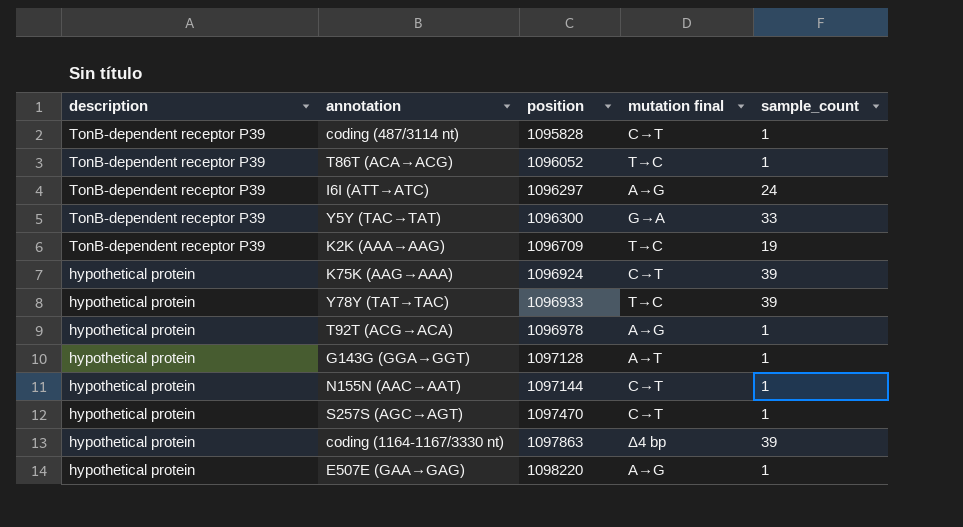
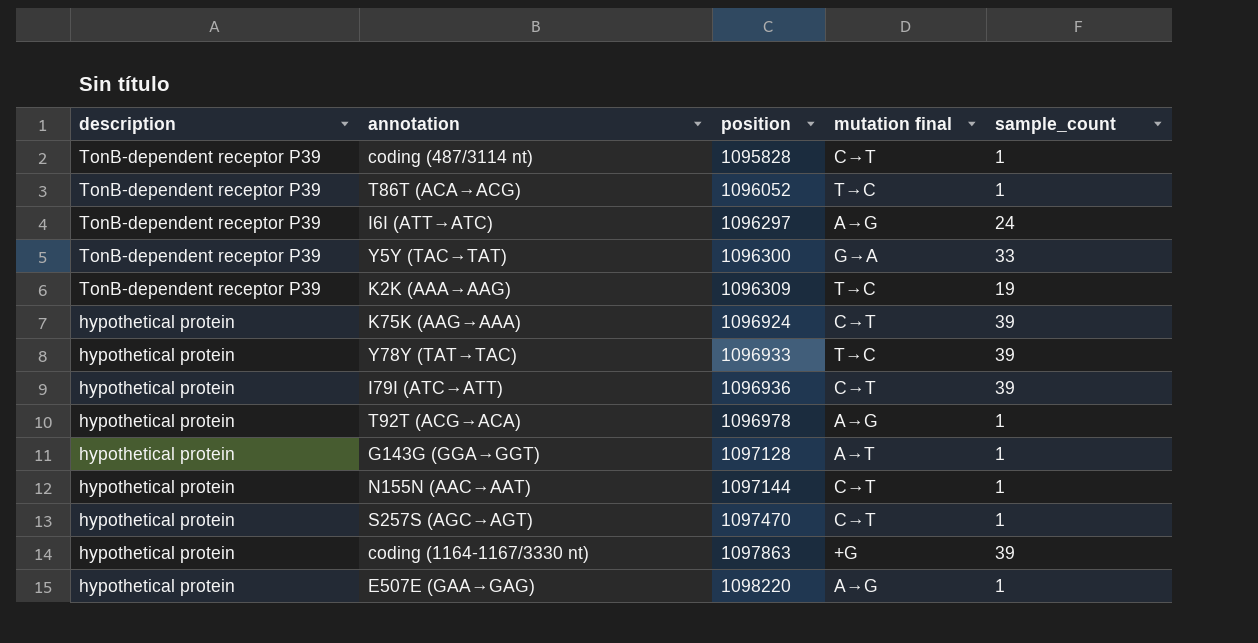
K2K (AAA→AAG) | position: 1096709 -> 1096309
row I79I (ATC→ATT): none -> hypothetical protein | 1096936 | C→T | 39
coding (1164‑1167/3330 nt) | mutation final: Δ4 bp -> +G

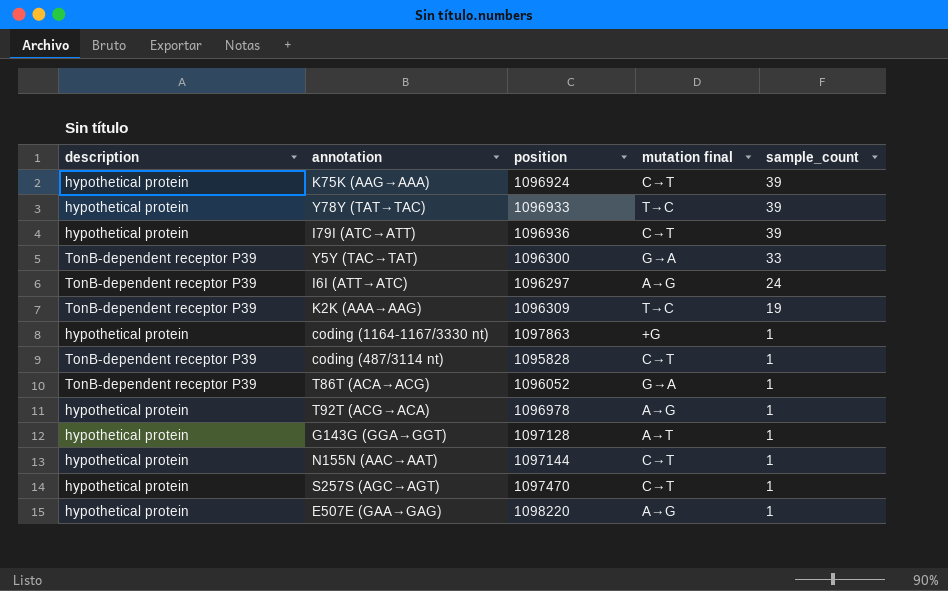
row order: description descending -> sample_count descending
coding (1164‑1167/3330 nt) | sample_count: 39 -> 1
T86T (ACA→ACG) | mutation final: T→C -> G→A

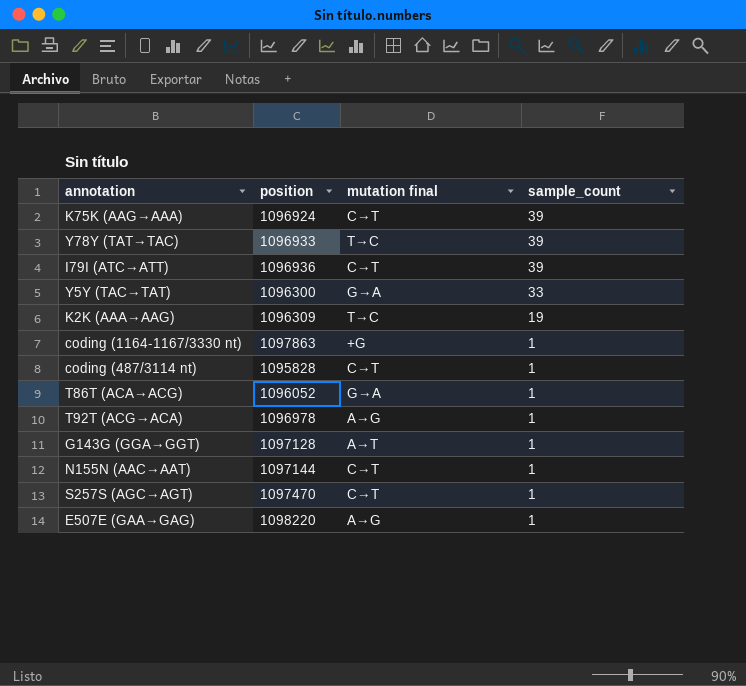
column description | position: 1 -> none
row I6I (ATT→ATC): TonB‑dependent receptor P39 | 1096297 | A→G | 24 -> none

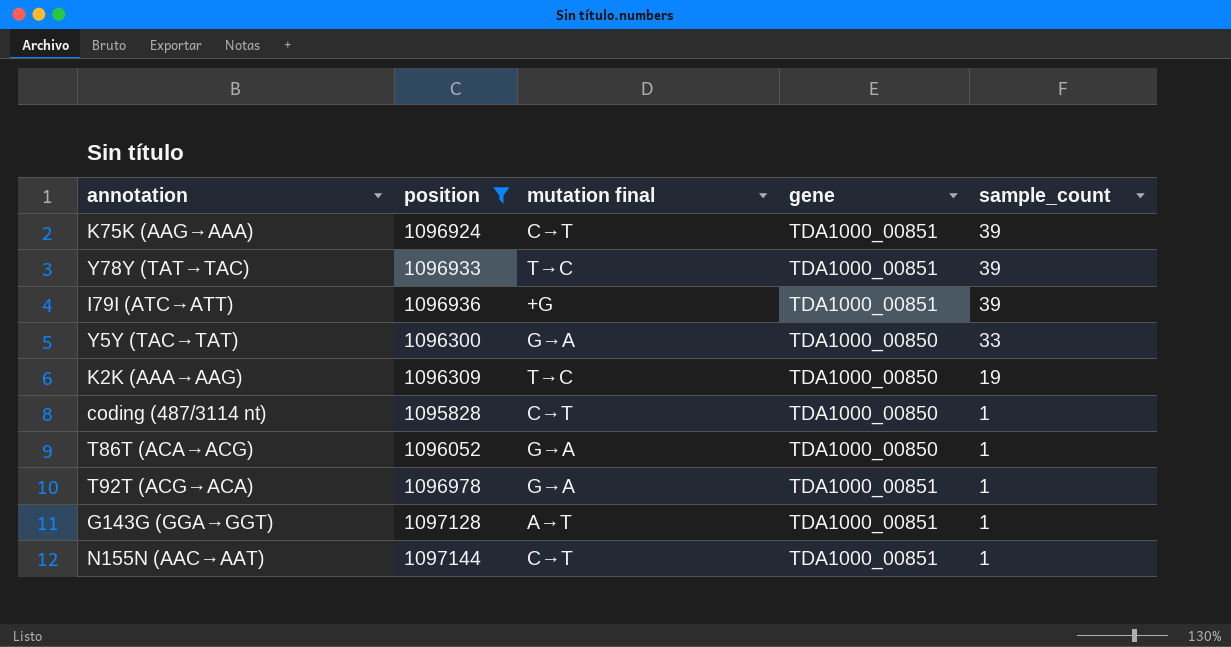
filter: none -> position <= 1097144
column gene | position: none -> 4
I79I (ATC→ATT) | mutation final: C→T -> +G
T92T (ACG→ACA) | mutation final: A→G -> G→A

